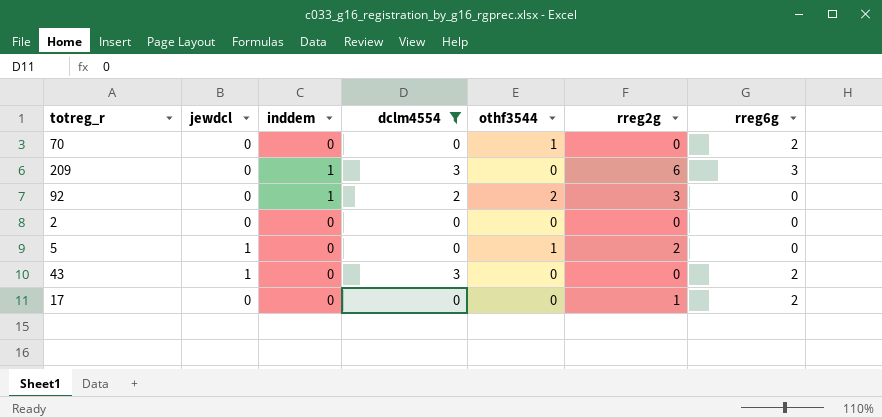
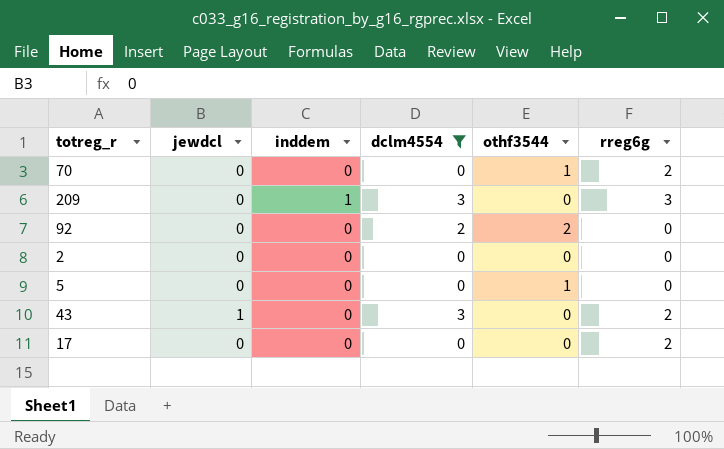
column rreg2g | position: 6 -> none
92 | inddem: 1 -> 0
5 | jewdcl: 1 -> 0

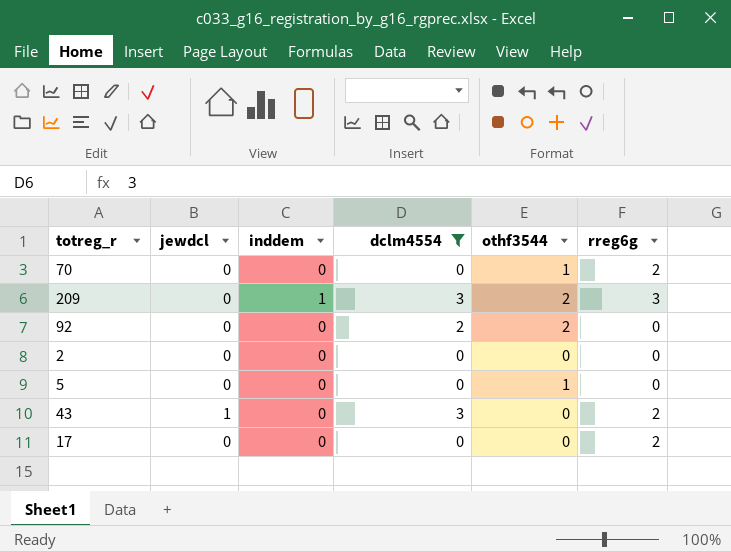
209 | othf3544: 0 -> 2

